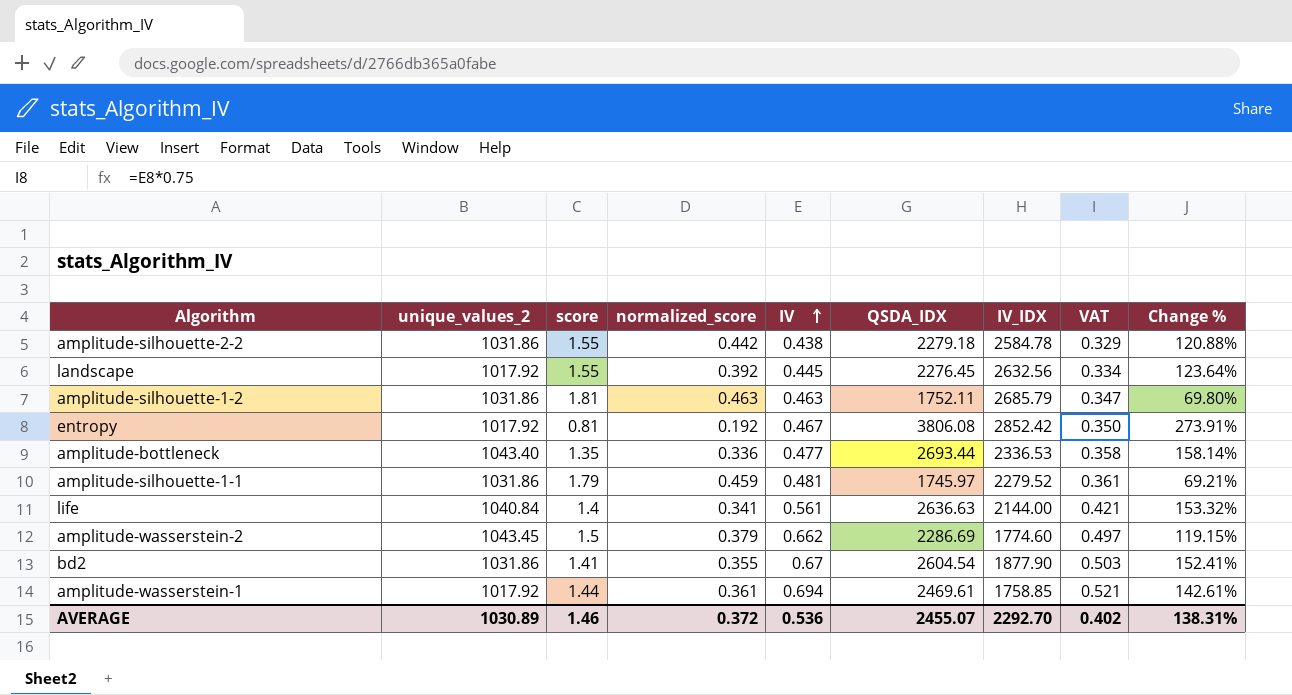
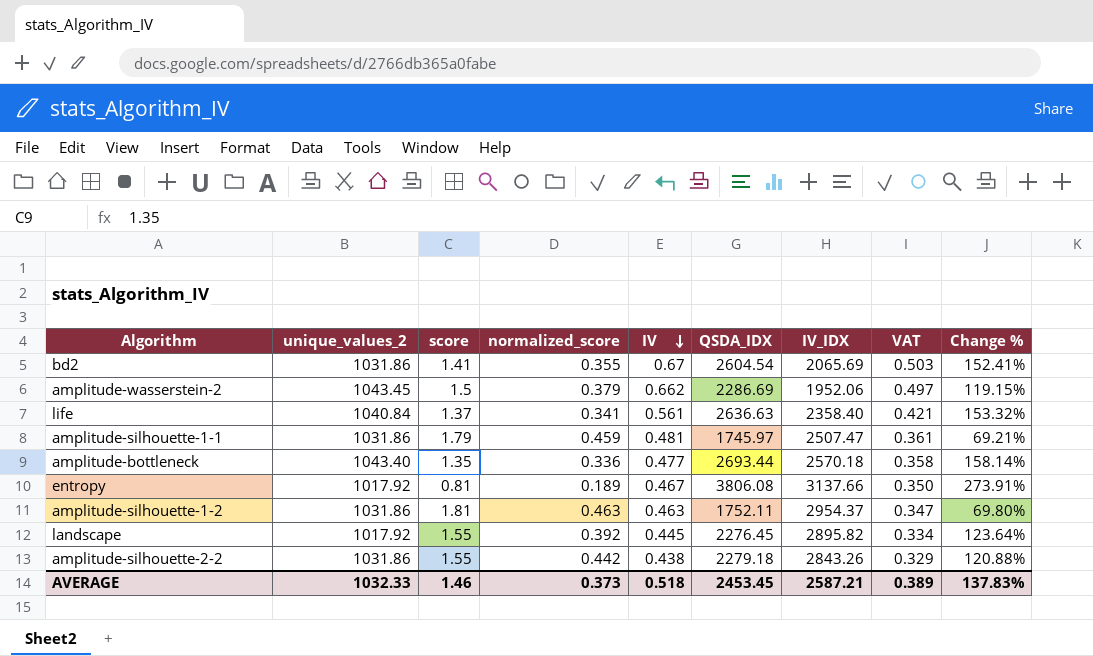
row order: IV ascending -> IV descending
row amplitude-wasserstein-1: 1017.92 | 1.44 | 0.361 | 0.694 | 2469.61 | 1758.85 | 0.521 | 142.61% -> none
bd2 | IV_IDX: 1877.90 -> 2065.69
amplitude-wasserstein-2 | IV_IDX: 1774.60 -> 1952.06
life | score: 1.4 -> 1.37
life | IV_IDX: 2144.00 -> 2358.40
amplitude-silhouette-1-1 | IV_IDX: 2279.52 -> 2507.47
amplitude-bottleneck | IV_IDX: 2336.53 -> 2570.18
entropy | normalized_score: 0.192 -> 0.189
entropy | IV_IDX: 2852.42 -> 3137.66
amplitude-silhouette-1-2 | IV_IDX: 2685.79 -> 2954.37
landscape | IV_IDX: 2632.56 -> 2895.82
amplitude-silhouette-2-2 | IV_IDX: 2584.78 -> 2843.26
AVERAGE | unique_values_2: 1030.89 -> 1032.33
AVERAGE | normalized_score: 0.372 -> 0.373
AVERAGE | IV: 0.536 -> 0.518
AVERAGE | QSDA_IDX: 2455.07 -> 2453.45
AVERAGE | IV_IDX: 2292.70 -> 2587.21
AVERAGE | VAT: 0.402 -> 0.389
AVERAGE | Change %: 138.31% -> 137.83%

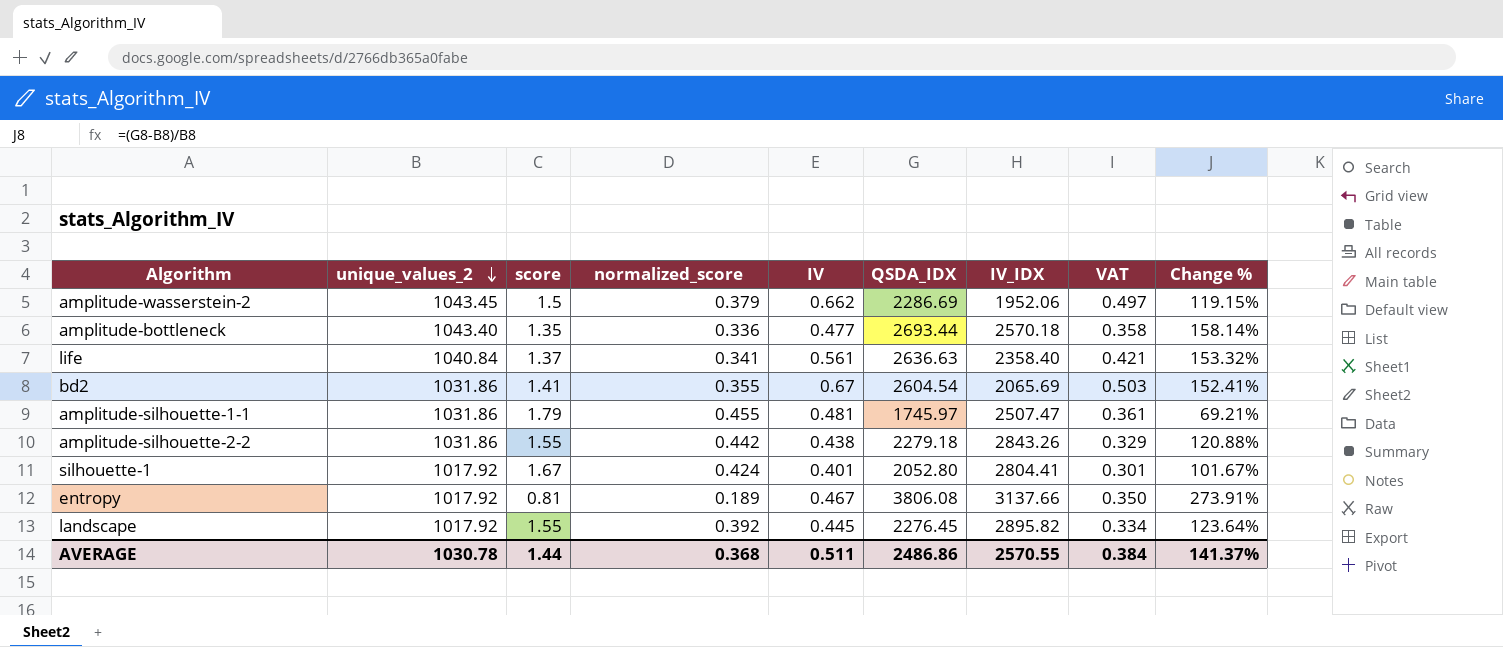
row order: IV descending -> unique_values_2 descending
row amplitude-silhouette-1-2: 1031.86 | 1.81 | 0.463 | 0.463 | 1752.11 | 2954.37 | 0.347 | 69.80% -> none
amplitude-silhouette-1-1 | normalized_score: 0.459 -> 0.455
row silhouette-1: none -> 1017.92 | 1.67 | 0.424 | 0.401 | 2052.80 | 2804.41 | 0.301 | 101.67%
AVERAGE | unique_values_2: 1032.33 -> 1030.78
AVERAGE | score: 1.46 -> 1.44
AVERAGE | normalized_score: 0.373 -> 0.368
AVERAGE | IV: 0.518 -> 0.511
AVERAGE | QSDA_IDX: 2453.45 -> 2486.86
AVERAGE | IV_IDX: 2587.21 -> 2570.55
AVERAGE | VAT: 0.389 -> 0.384
AVERAGE | Change %: 137.83% -> 141.37%

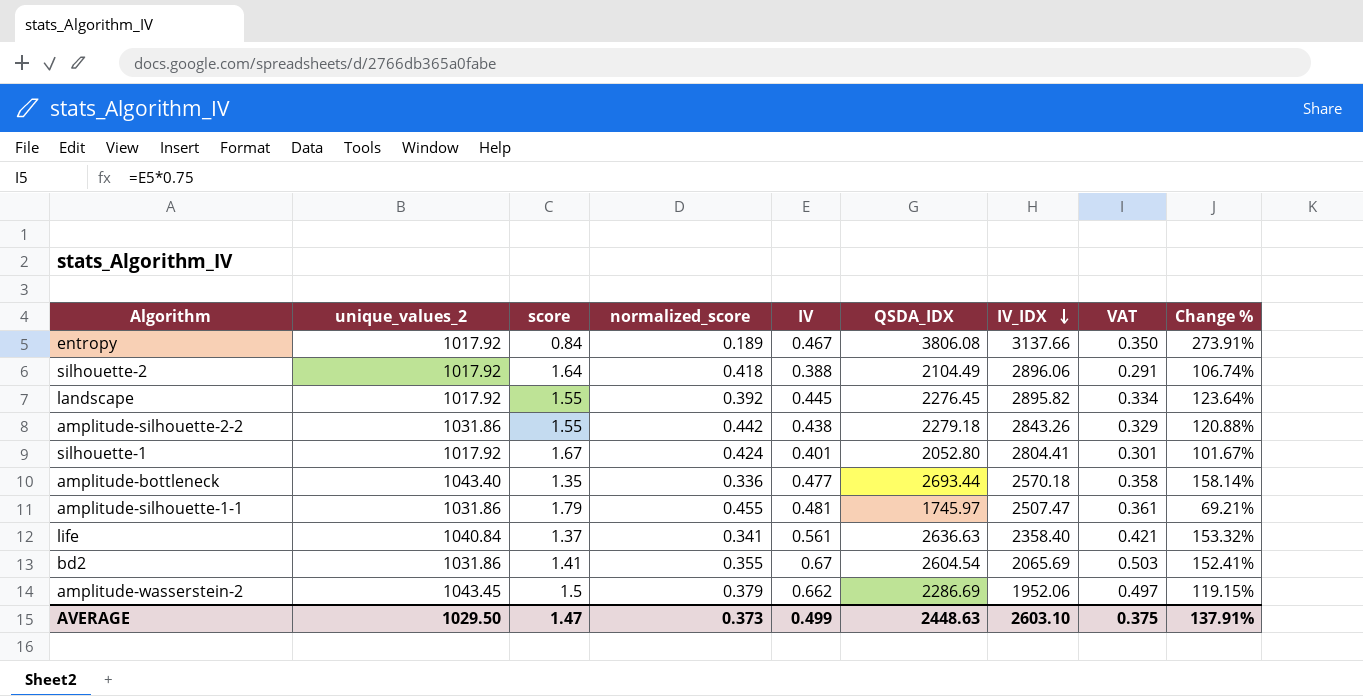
row order: unique_values_2 descending -> IV_IDX descending
entropy | score: 0.81 -> 0.84
row silhouette-2: none -> 1017.92 | 1.64 | 0.418 | 0.388 | 2104.49 | 2896.06 | 0.291 | 106.74%
AVERAGE | unique_values_2: 1030.78 -> 1029.50
AVERAGE | score: 1.44 -> 1.47
AVERAGE | normalized_score: 0.368 -> 0.373
AVERAGE | IV: 0.511 -> 0.499
AVERAGE | QSDA_IDX: 2486.86 -> 2448.63
AVERAGE | IV_IDX: 2570.55 -> 2603.10
AVERAGE | VAT: 0.384 -> 0.375
AVERAGE | Change %: 141.37% -> 137.91%

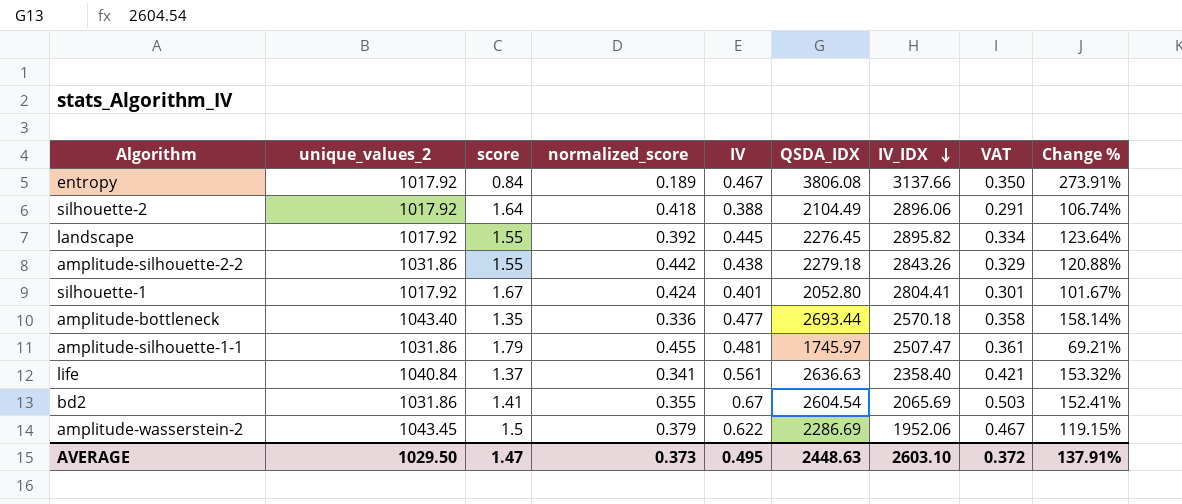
amplitude-wasserstein-2 | IV: 0.662 -> 0.622
amplitude-wasserstein-2 | VAT: 0.497 -> 0.467
AVERAGE | IV: 0.499 -> 0.495
AVERAGE | VAT: 0.375 -> 0.372

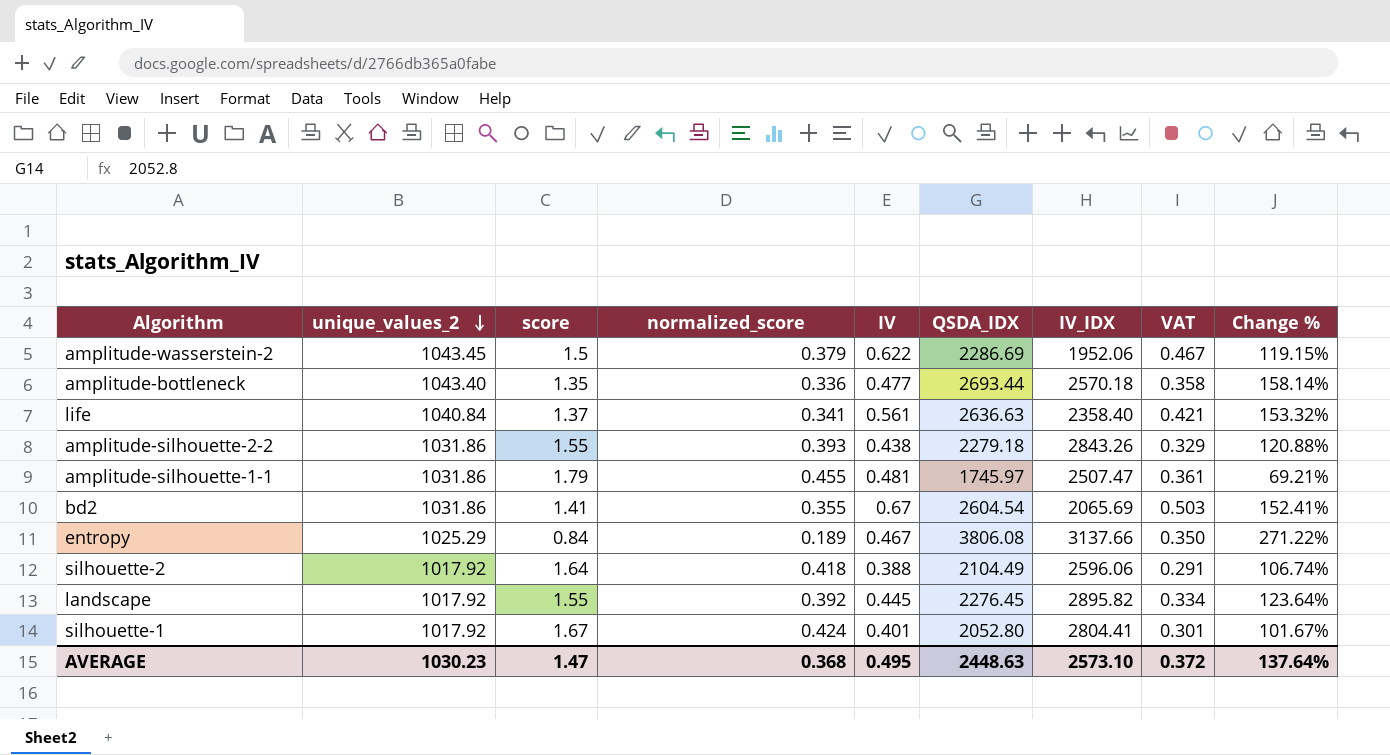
row order: IV_IDX descending -> unique_values_2 descending
amplitude-silhouette-2-2 | normalized_score: 0.442 -> 0.393
entropy | unique_values_2: 1017.92 -> 1025.29
entropy | Change %: 273.91% -> 271.22%
silhouette-2 | IV_IDX: 2896.06 -> 2596.06
AVERAGE | unique_values_2: 1029.50 -> 1030.23
AVERAGE | normalized_score: 0.373 -> 0.368
AVERAGE | IV_IDX: 2603.10 -> 2573.10
AVERAGE | Change %: 137.91% -> 137.64%

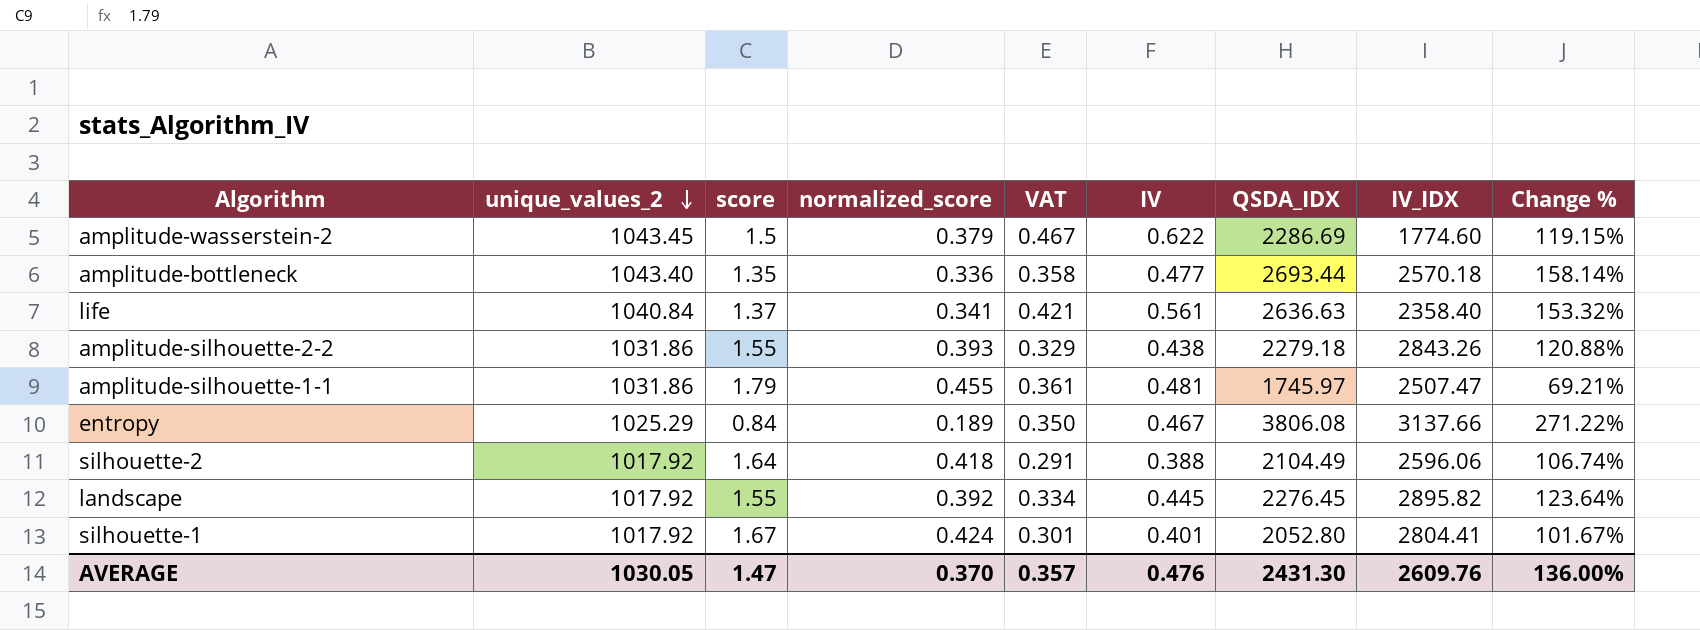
column VAT | position: 8 -> 5
row bd2: 1031.86 | 1.41 | 0.355 | 0.67 | 2604.54 | 2065.69 | 0.503 | 152.41% -> none
amplitude-wasserstein-2 | IV_IDX: 1952.06 -> 1774.60
AVERAGE | unique_values_2: 1030.23 -> 1030.05
AVERAGE | normalized_score: 0.368 -> 0.370
AVERAGE | VAT: 0.372 -> 0.357
AVERAGE | IV: 0.495 -> 0.476
AVERAGE | QSDA_IDX: 2448.63 -> 2431.30
AVERAGE | IV_IDX: 2573.10 -> 2609.76
AVERAGE | Change %: 137.64% -> 136.00%

